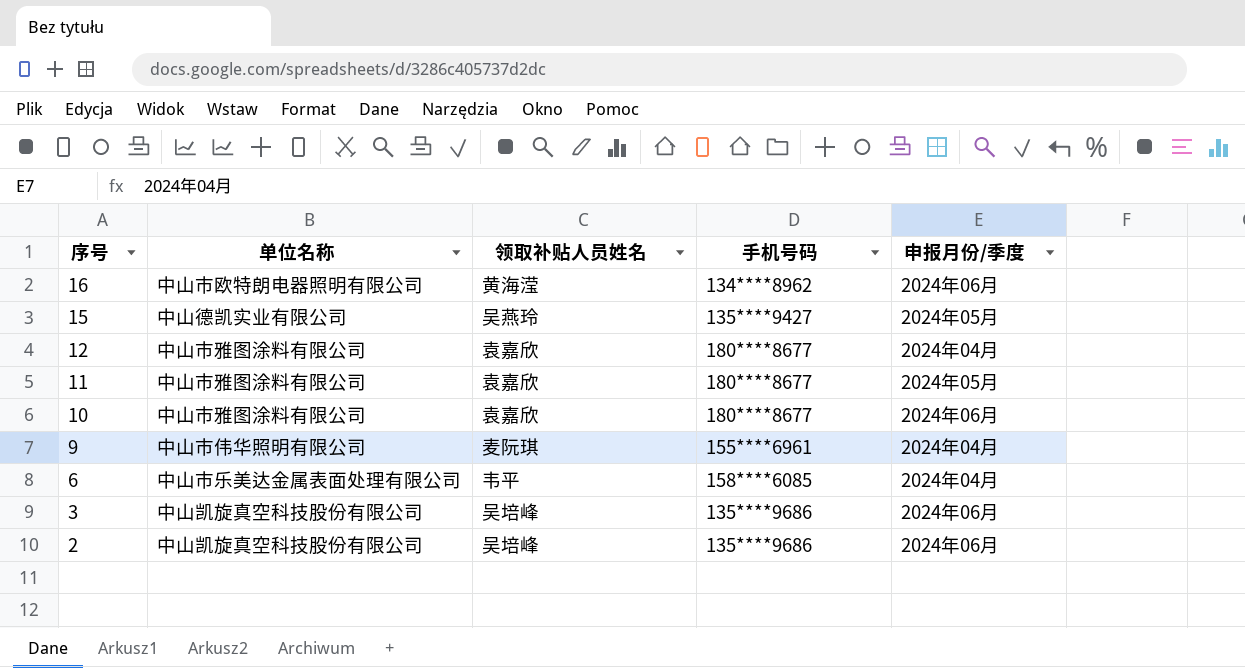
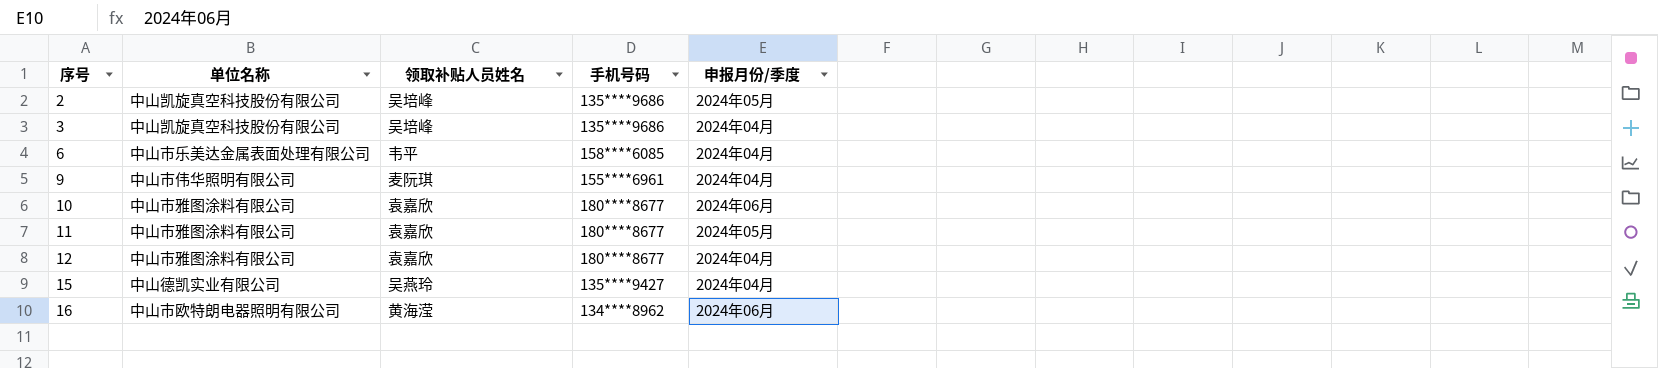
row order: 序号 descending -> 序号 ascending
2 | 申报月份/季度: 2024年06月 -> 2024年05月
3 | 申报月份/季度: 2024年06月 -> 2024年04月
15 | 申报月份/季度: 2024年05月 -> 2024年04月

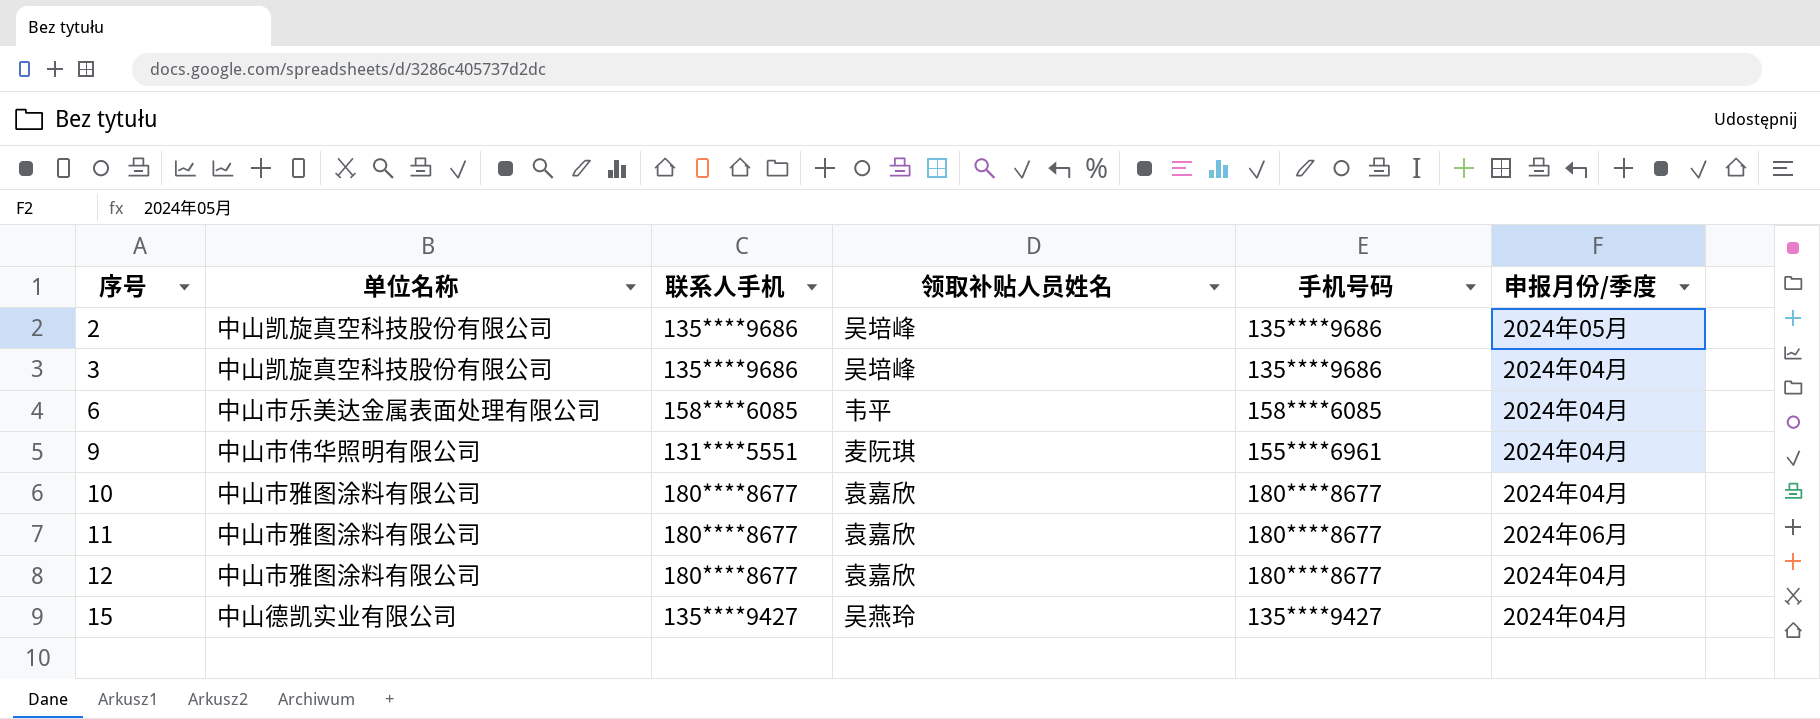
column 联系人手机 | position: none -> 3
row 16: 中山市欧特朗电器照明有限公司 | 黄海滢 | 134****8962 | 2024年06月 -> none
10 | 申报月份/季度: 2024年06月 -> 2024年04月
11 | 申报月份/季度: 2024年05月 -> 2024年06月

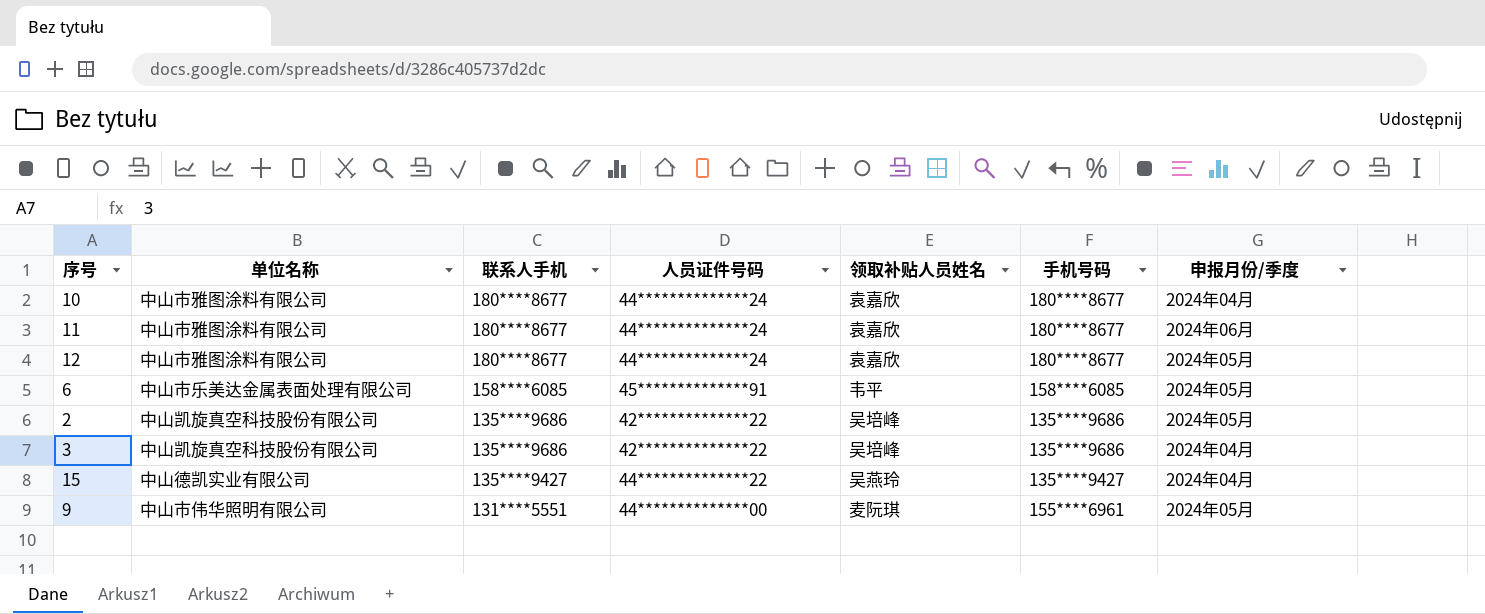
row order: 序号 ascending -> 联系人手机 descending
column 人员证件号码 | position: none -> 4
12 | 申报月份/季度: 2024年04月 -> 2024年05月
6 | 申报月份/季度: 2024年04月 -> 2024年05月
9 | 申报月份/季度: 2024年04月 -> 2024年05月

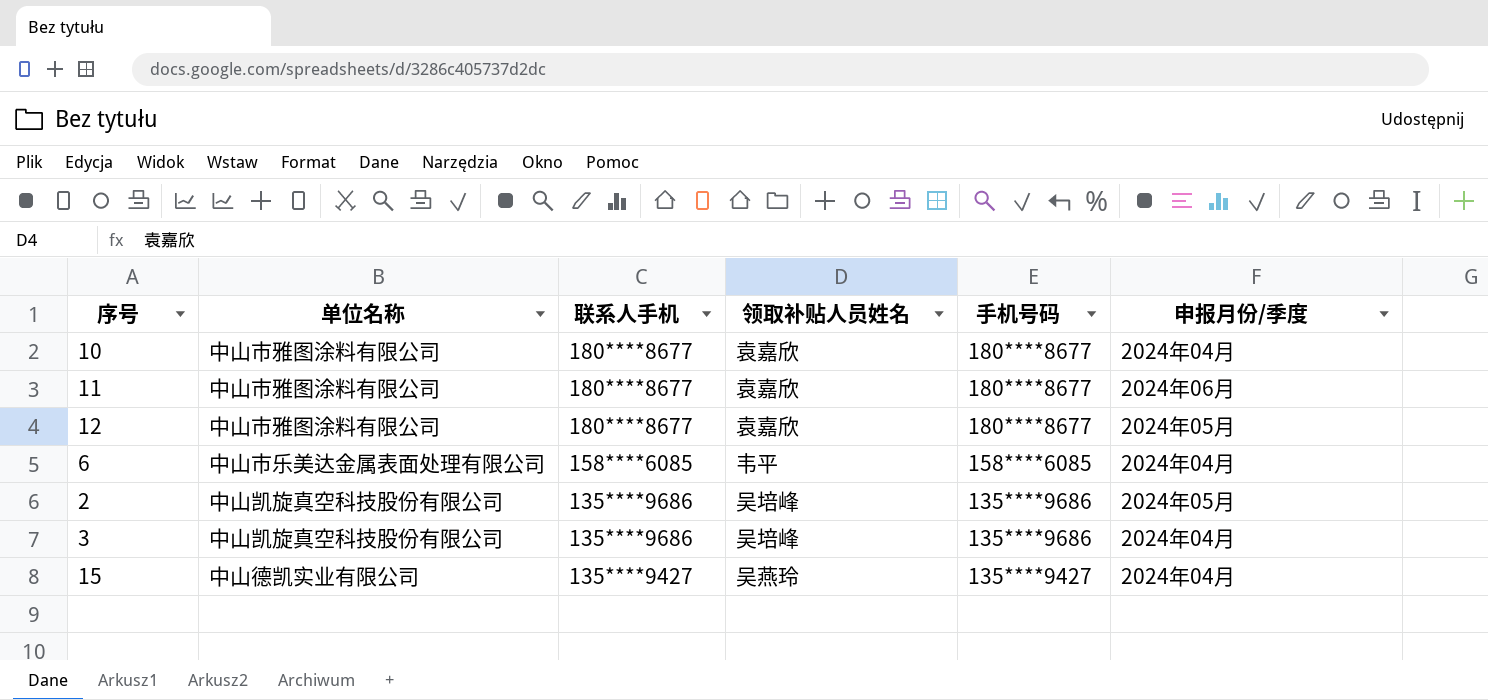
column 人员证件号码 | position: 4 -> none
row 9: 中山市伟华照明有限公司 | 131****5551 | 44**************00 | 麦阮琪 | 155****6961 | 2024年05月 -> none
6 | 申报月份/季度: 2024年05月 -> 2024年04月

